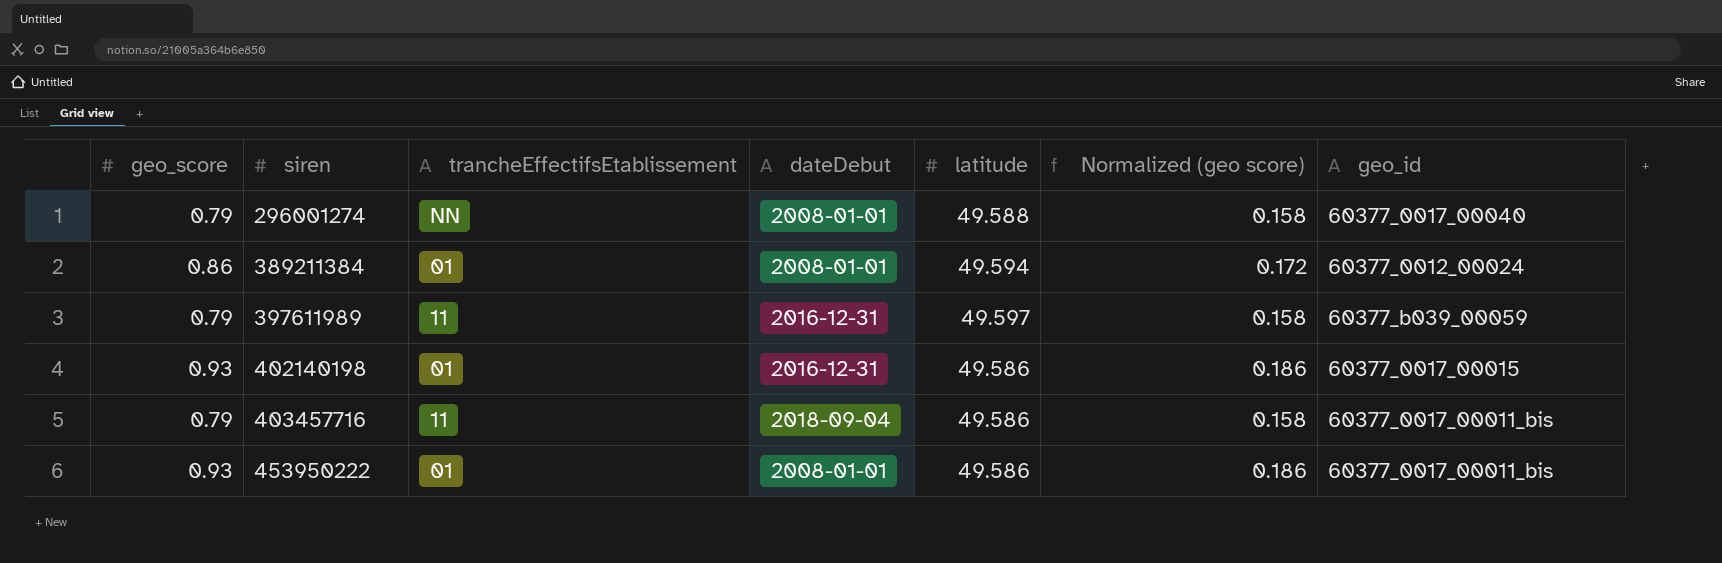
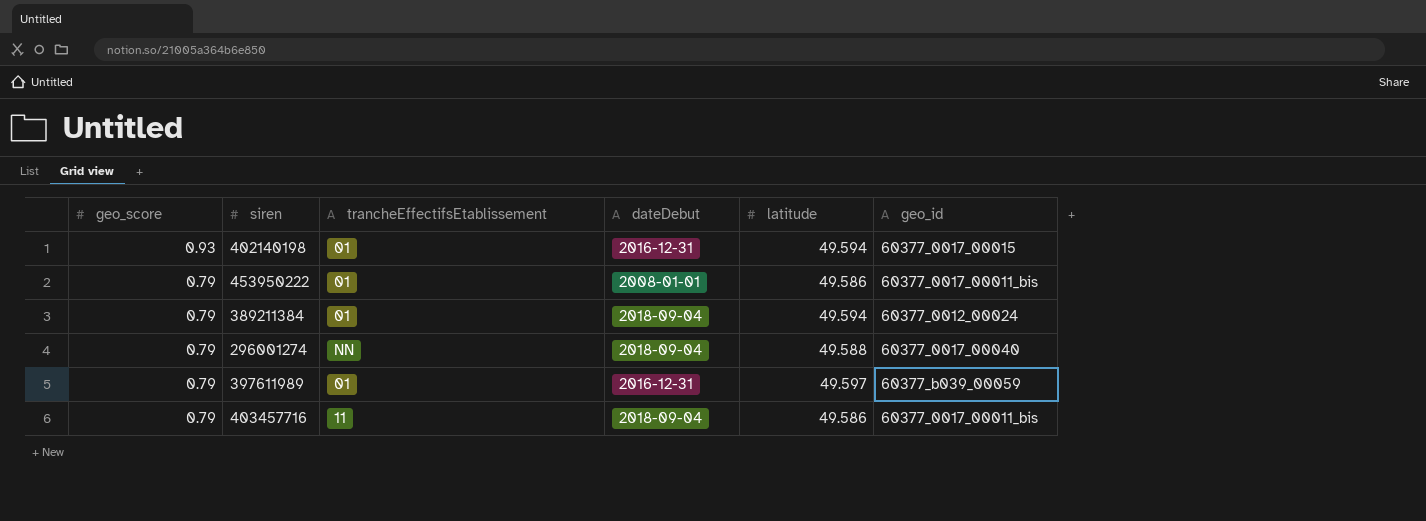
row order: siren ascending -> geo_score descending
column Normalized (geo score) | formula: [geo_score] * 0.2 -> none
402140198 | latitude: 49.586 -> 49.594
453950222 | geo_score: 0.93 -> 0.79
389211384 | geo_score: 0.86 -> 0.79
389211384 | dateDebut: 2008-01-01 -> 2018-09-04
296001274 | dateDebut: 2008-01-01 -> 2018-09-04
397611989 | trancheEffectifsEtablissement: 11 -> 01

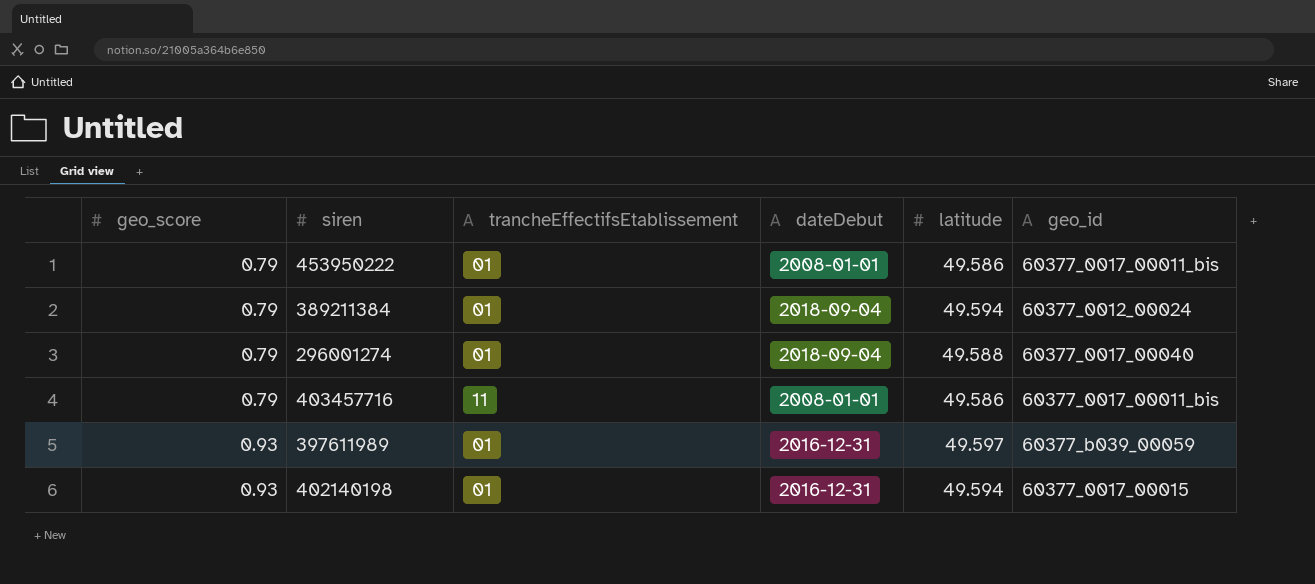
row order: geo_score descending -> geo_score ascending
296001274 | trancheEffectifsEtablissement: NN -> 01
403457716 | dateDebut: 2018-09-04 -> 2008-01-01
397611989 | geo_score: 0.79 -> 0.93

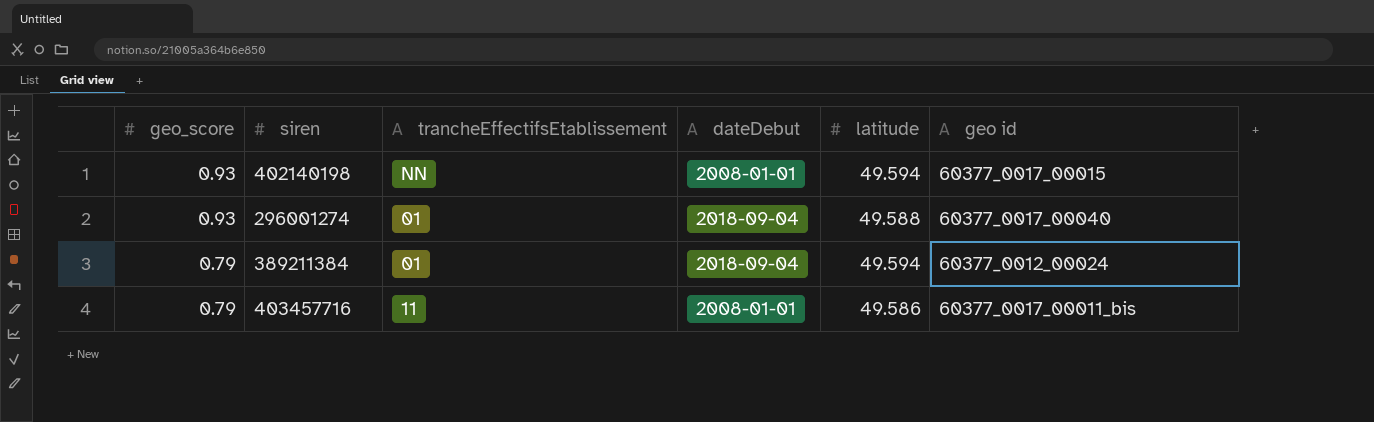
row order: geo_score ascending -> geo_score descending
column name: geo_id -> geo id
row 453950222: 0.79 | 01 | 2008-01-01 | 49.586 | 60377_0017_00011_bis -> none
row 397611989: 0.93 | 01 | 2016-12-31 | 49.597 | 60377_b039_00059 -> none
402140198 | trancheEffectifsEtablissement: 01 -> NN
402140198 | dateDebut: 2016-12-31 -> 2008-01-01
296001274 | geo_score: 0.79 -> 0.93

